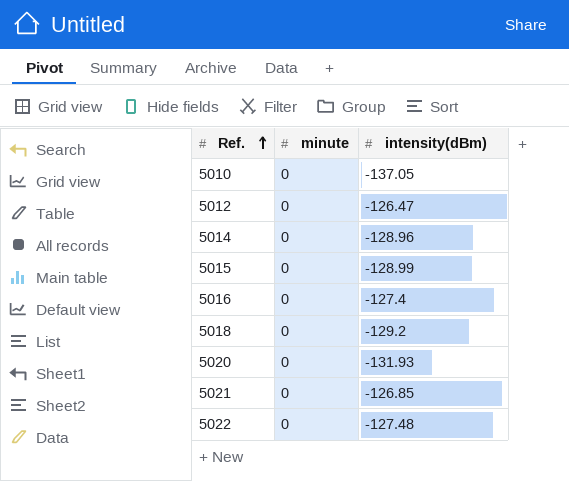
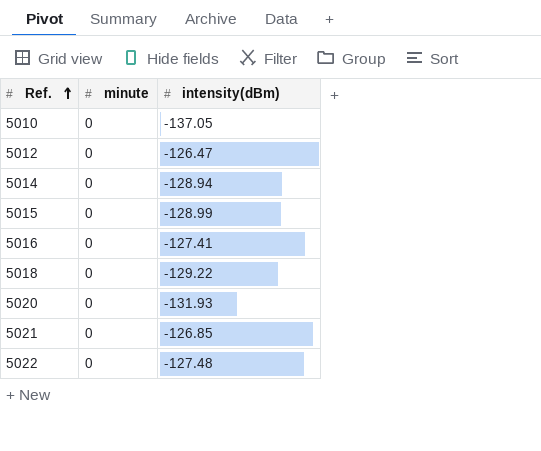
5014 | intensity(dBm): -128.96 -> -128.94
5016 | intensity(dBm): -127.4 -> -127.41
5018 | intensity(dBm): -129.2 -> -129.22

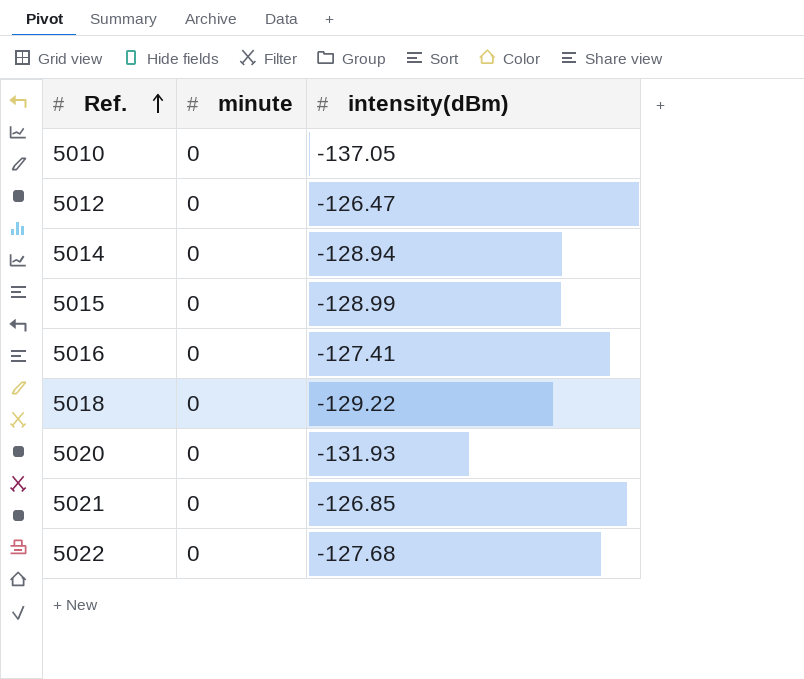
5022 | intensity(dBm): -127.48 -> -127.68

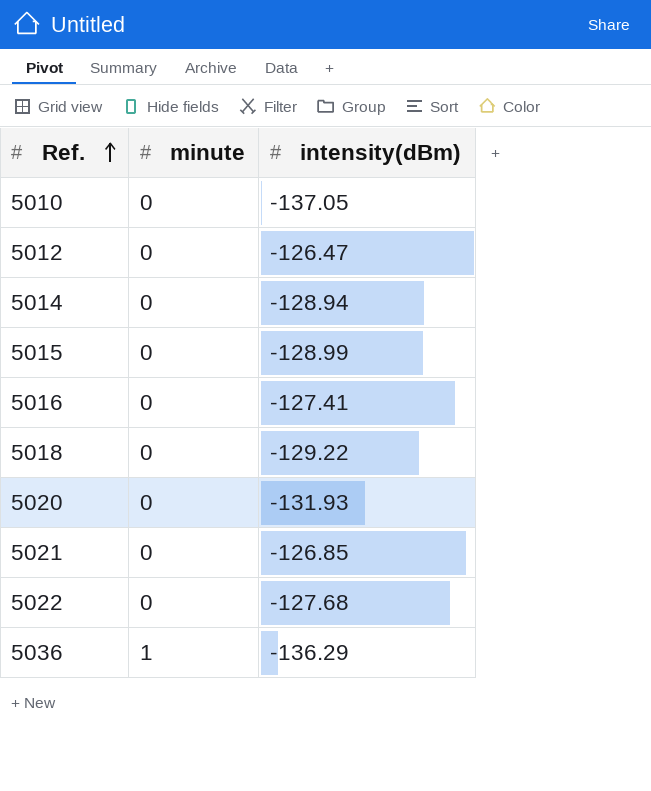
row 5036: none -> 1 | -136.29

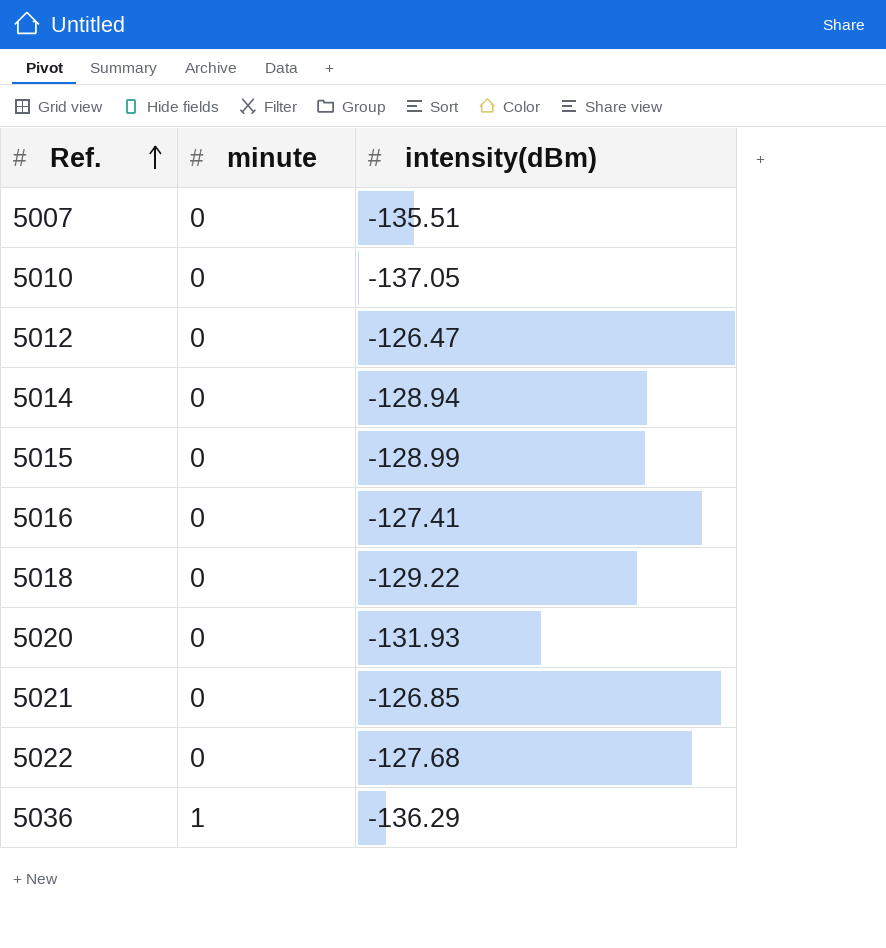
row 5007: none -> 0 | -135.51

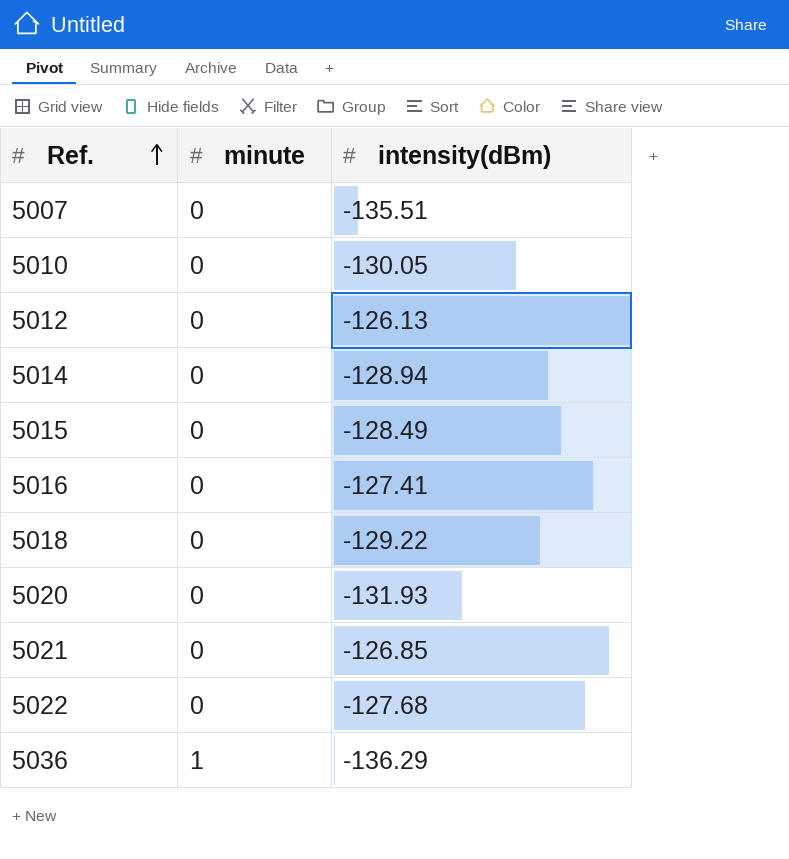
5010 | intensity(dBm): -137.05 -> -130.05
5012 | intensity(dBm): -126.47 -> -126.13
5015 | intensity(dBm): -128.99 -> -128.49

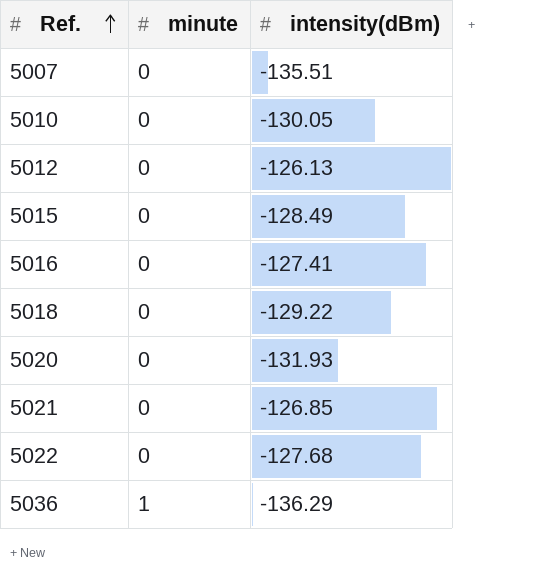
row 5014: 0 | -128.94 -> none

